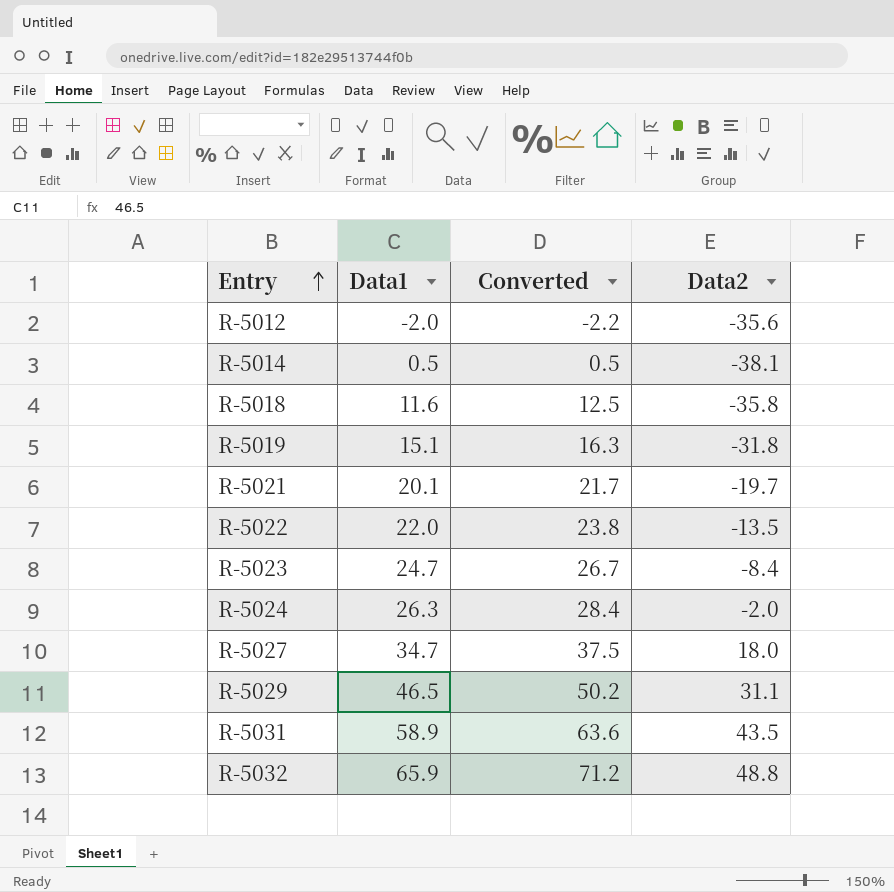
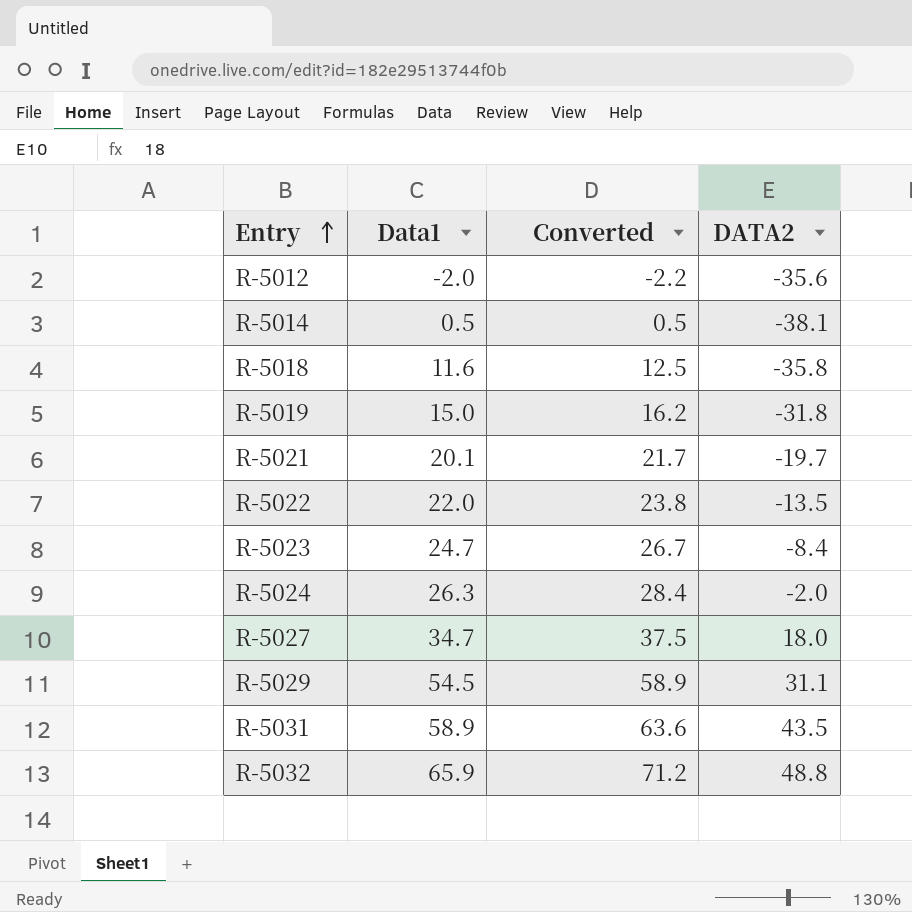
column name: Data2 -> DATA2
R-5019 | Data1: 15.1 -> 15.0
R-5019 | Converted: 16.3 -> 16.2
R-5029 | Data1: 46.5 -> 54.5
R-5029 | Converted: 50.2 -> 58.9

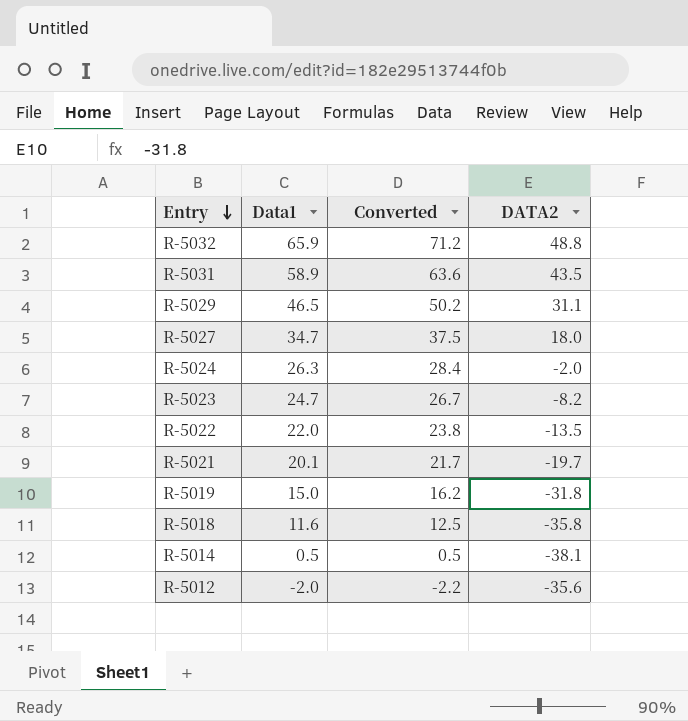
row order: Entry ascending -> Entry descending
R-5029 | Data1: 54.5 -> 46.5
R-5029 | Converted: 58.9 -> 50.2
R-5023 | DATA2: -8.4 -> -8.2

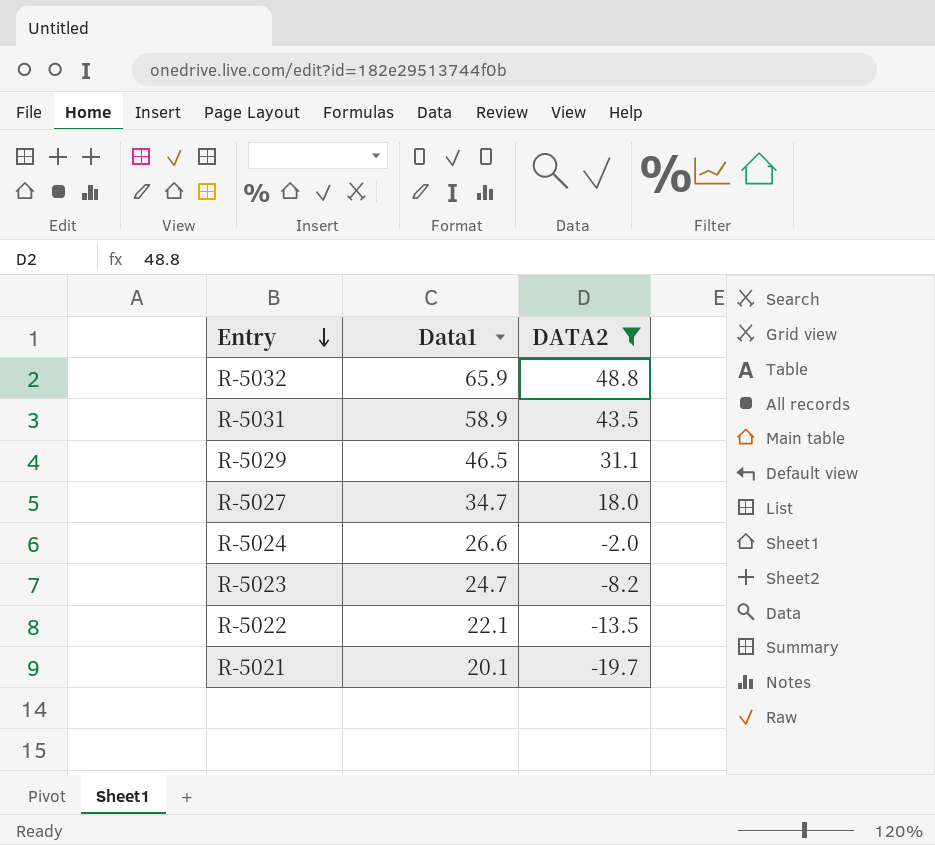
filter: none -> DATA2 >= -19.7
column Converted | formula: [Data1] * 1.08 -> none
R-5024 | Data1: 26.3 -> 26.6
R-5022 | Data1: 22.0 -> 22.1

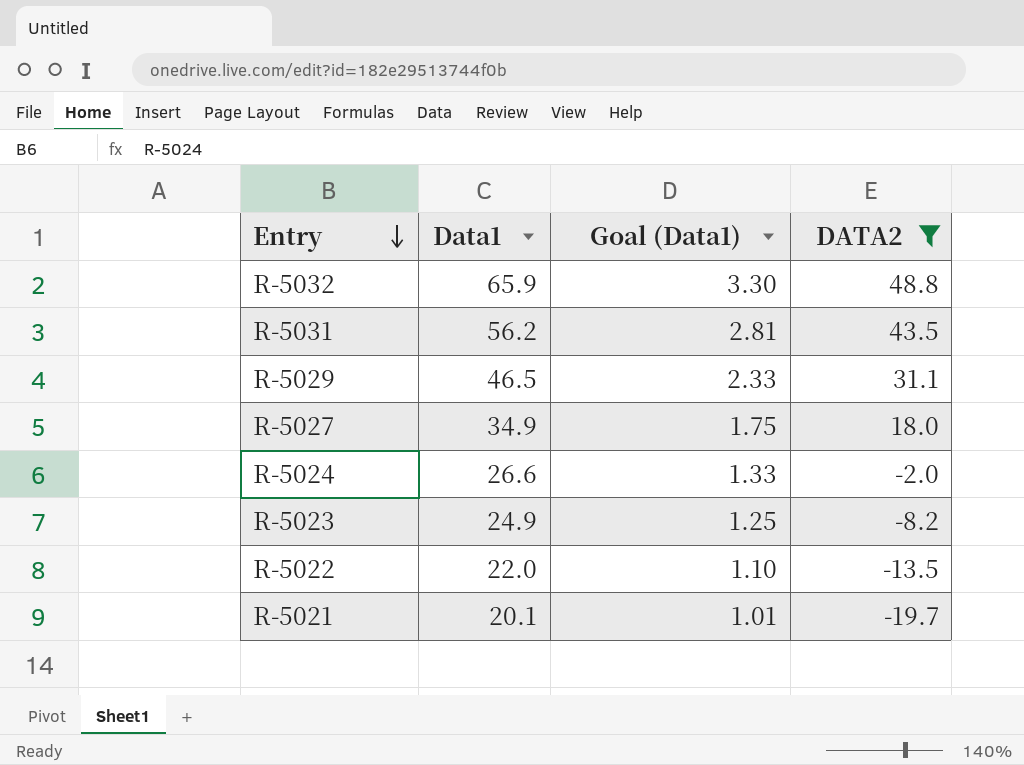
column Goal (Data1) | formula: none -> [Data1] * 0.05
R-5031 | Data1: 58.9 -> 56.2
R-5027 | Data1: 34.7 -> 34.9
R-5023 | Data1: 24.7 -> 24.9
R-5022 | Data1: 22.1 -> 22.0

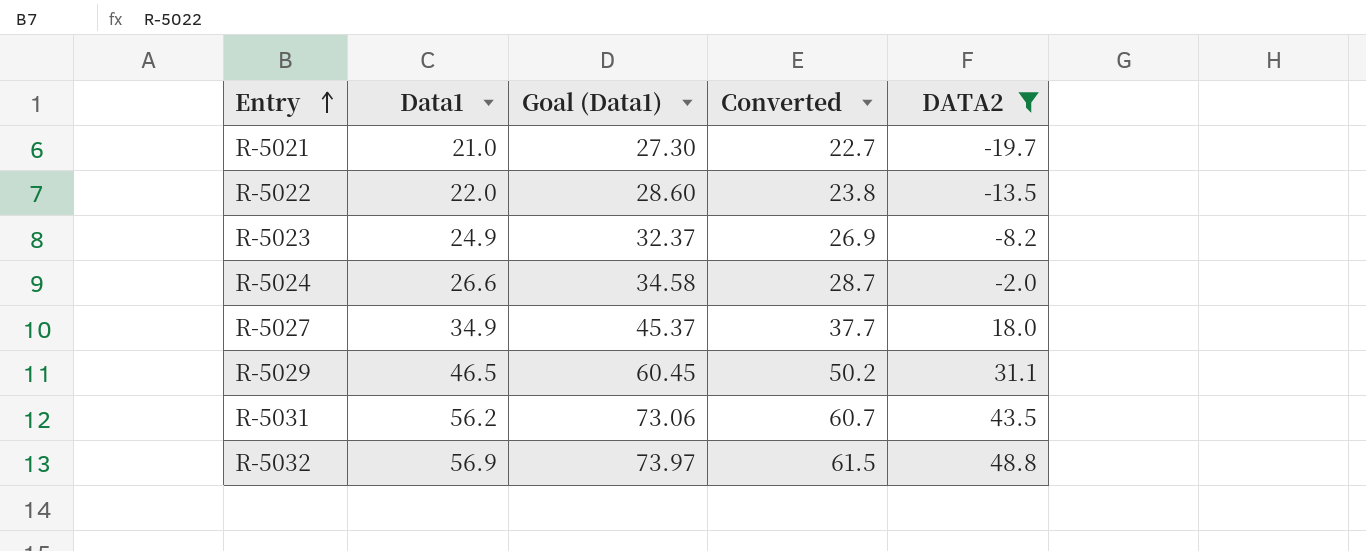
row order: Entry descending -> Entry ascending
column Goal (Data1) | formula: [Data1] * 0.05 -> [Data1] * 1.3
column Converted | formula: none -> [Data1] * 1.08
R-5021 | Data1: 20.1 -> 21.0
R-5032 | Data1: 65.9 -> 56.9

